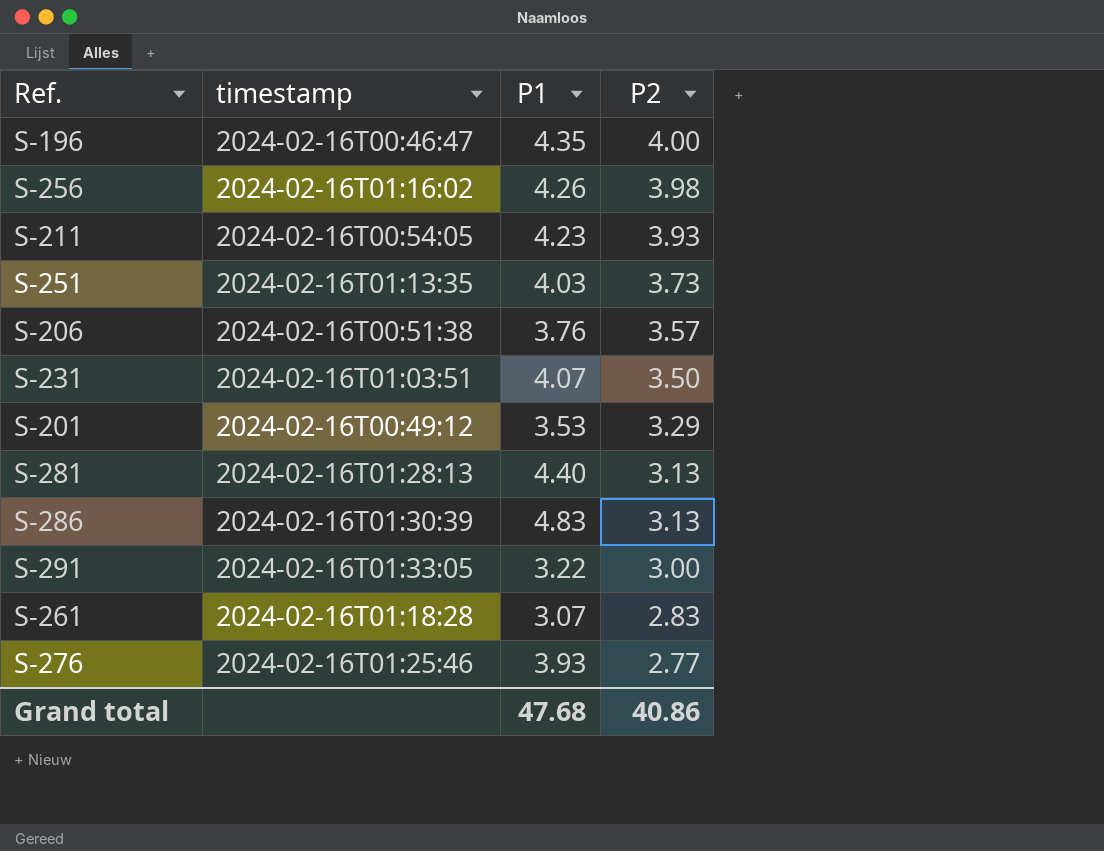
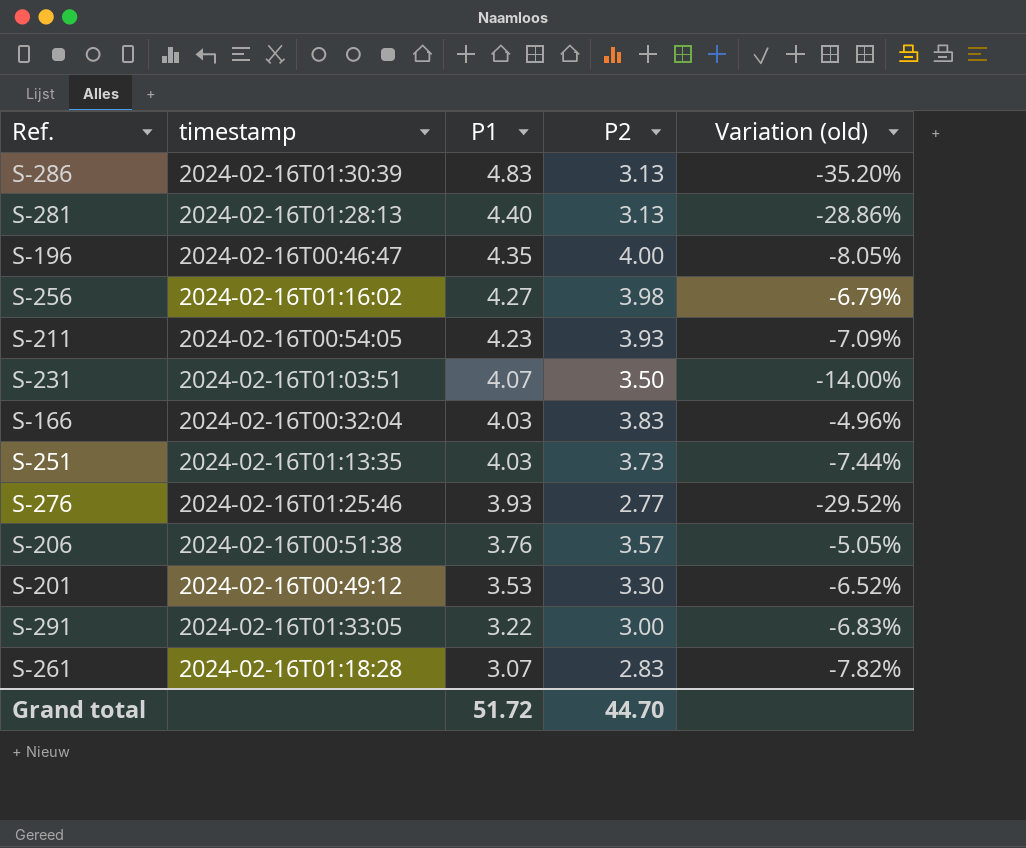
row order: P2 descending -> P1 descending
column Variation (old) | formula: none -> ([P2] - [P1]) / [P1]
S-256 | P1: 4.26 -> 4.27
row S-166: none -> 2024-02-16T00:32:04 | 4.03 | 3.83 | -4.96%
S-201 | P2: 3.29 -> 3.30
Grand total | P1: 47.68 -> 51.72
Grand total | P2: 40.86 -> 44.70

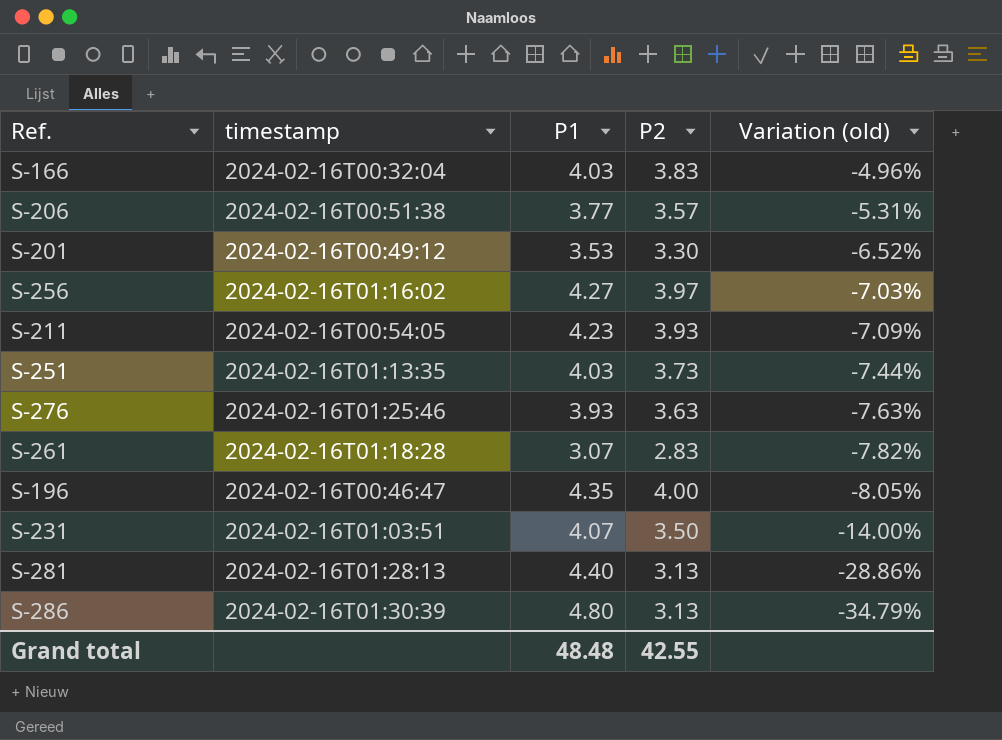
row order: P1 descending -> Variation (old) descending
row S-291: 2024-02-16T01:33:05 | 3.22 | 3.00 | -6.83% -> none
S-206 | P1: 3.76 -> 3.77
S-206 | Variation (old): -5.05% -> -5.31%
S-256 | P2: 3.98 -> 3.97
S-256 | Variation (old): -6.79% -> -7.03%
S-276 | P2: 2.77 -> 3.63
S-276 | Variation (old): -29.52% -> -7.63%
S-286 | P1: 4.83 -> 4.80
S-286 | Variation (old): -35.20% -> -34.79%
Grand total | P1: 51.72 -> 48.48
Grand total | P2: 44.70 -> 42.55

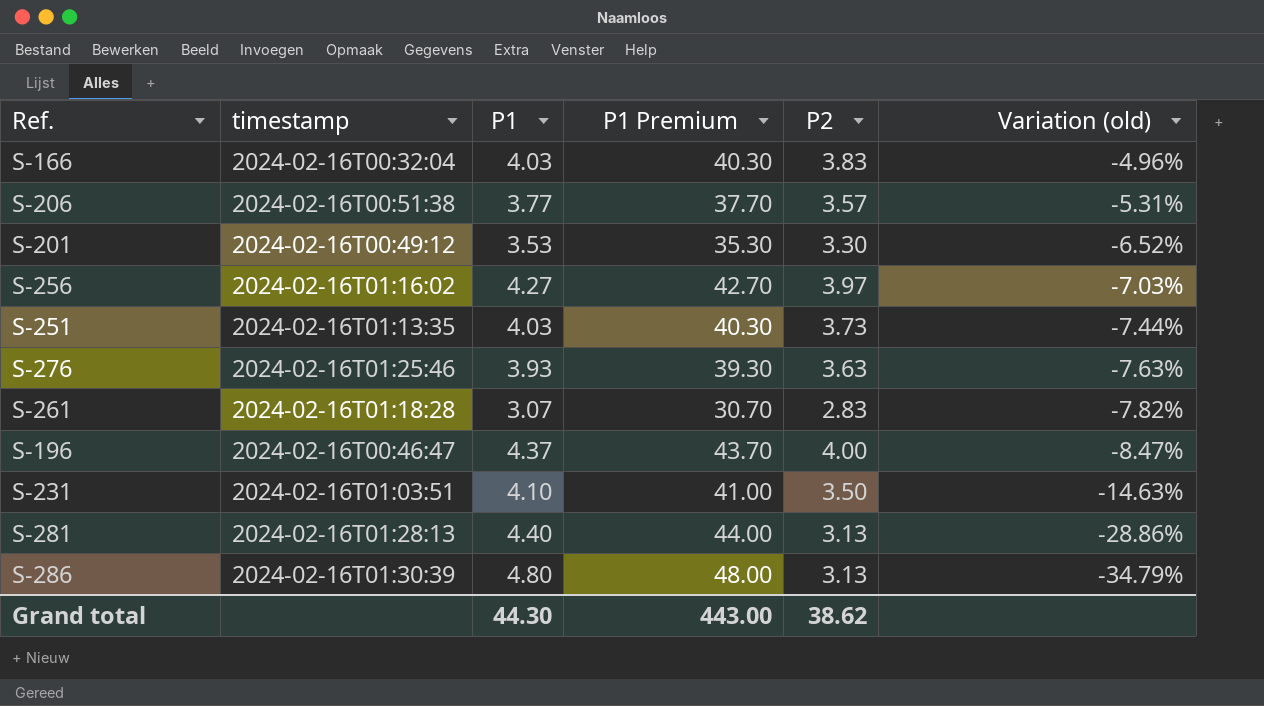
column P1 Premium | formula: none -> [P1] * 10
row S-211: 2024-02-16T00:54:05 | 4.23 | 3.93 | -7.09% -> none
S-196 | P1: 4.35 -> 4.37
S-196 | Variation (old): -8.05% -> -8.47%
S-231 | P1: 4.07 -> 4.10
S-231 | Variation (old): -14.00% -> -14.63%
Grand total | P1: 48.48 -> 44.30
Grand total | P2: 42.55 -> 38.62

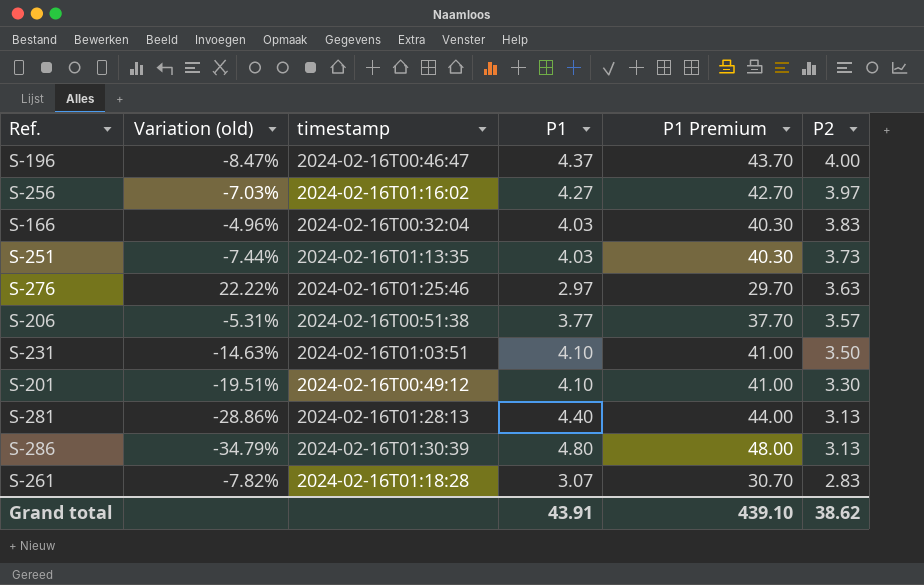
row order: Variation (old) descending -> P2 descending
column Variation (old) | position: 6 -> 2
S-276 | Variation (old): -7.63% -> 22.22%
S-276 | P1: 3.93 -> 2.97
S-276 | P1 Premium: 39.30 -> 29.70
S-201 | Variation (old): -6.52% -> -19.51%
S-201 | P1: 3.53 -> 4.10
S-201 | P1 Premium: 35.30 -> 41.00
Grand total | P1: 44.30 -> 43.91
Grand total | P1 Premium: 443.00 -> 439.10

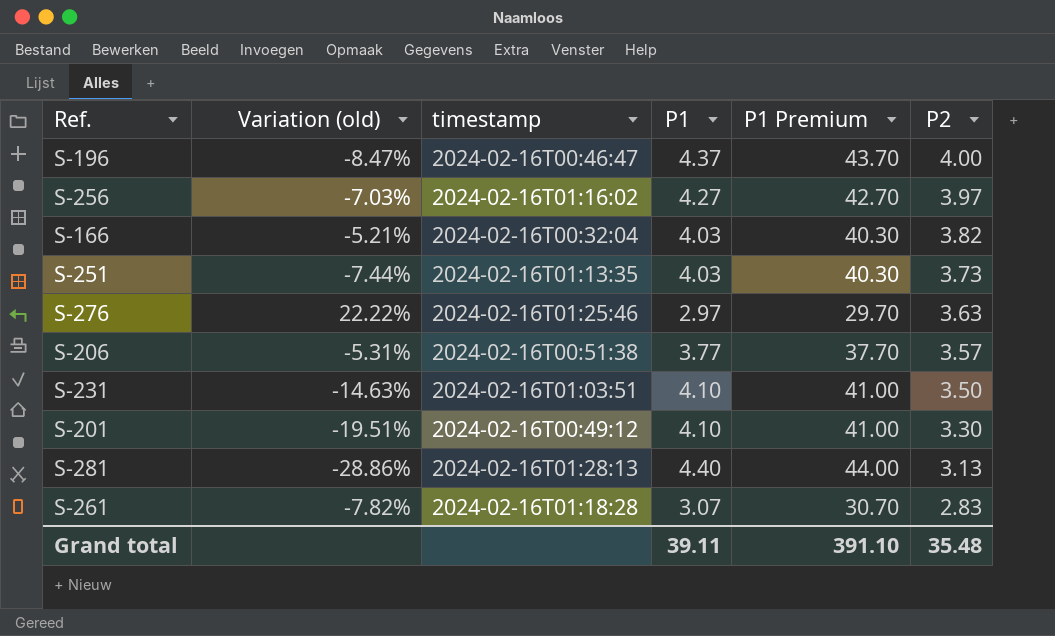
row S-286: -34.79% | 2024-02-16T01:30:39 | 4.80 | 48.00 | 3.13 -> none
S-166 | Variation (old): -4.96% -> -5.21%
S-166 | P2: 3.83 -> 3.82
Grand total | P1: 43.91 -> 39.11
Grand total | P1 Premium: 439.10 -> 391.10
Grand total | P2: 38.62 -> 35.48

